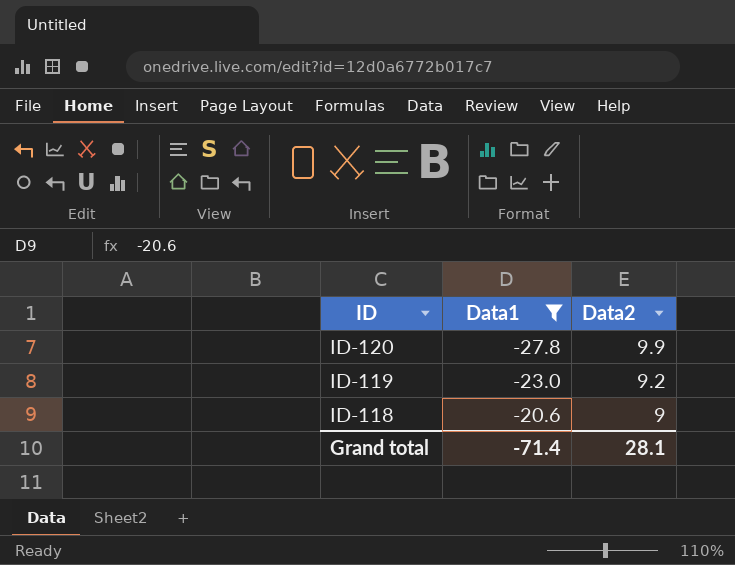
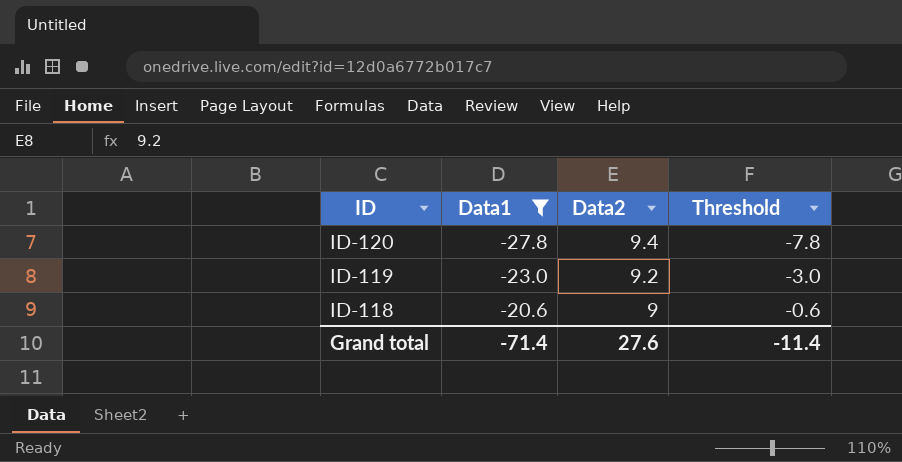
column Threshold | formula: none -> [Data1] + 20
ID-120 | Data2: 9.9 -> 9.4
Grand total | Data2: 28.1 -> 27.6

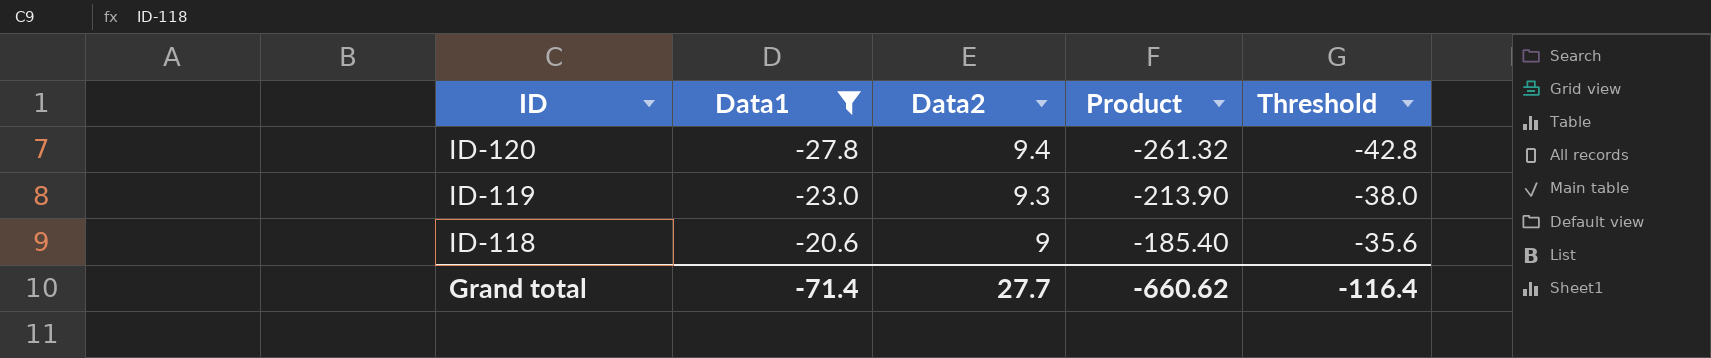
column Product | formula: none -> [Data1] * [Data2]
column Threshold | formula: [Data1] + 20 -> [Data1] - 15
ID-119 | Data2: 9.2 -> 9.3
Grand total | Data2: 27.6 -> 27.7
Grand total | Threshold: -11.4 -> -116.4

